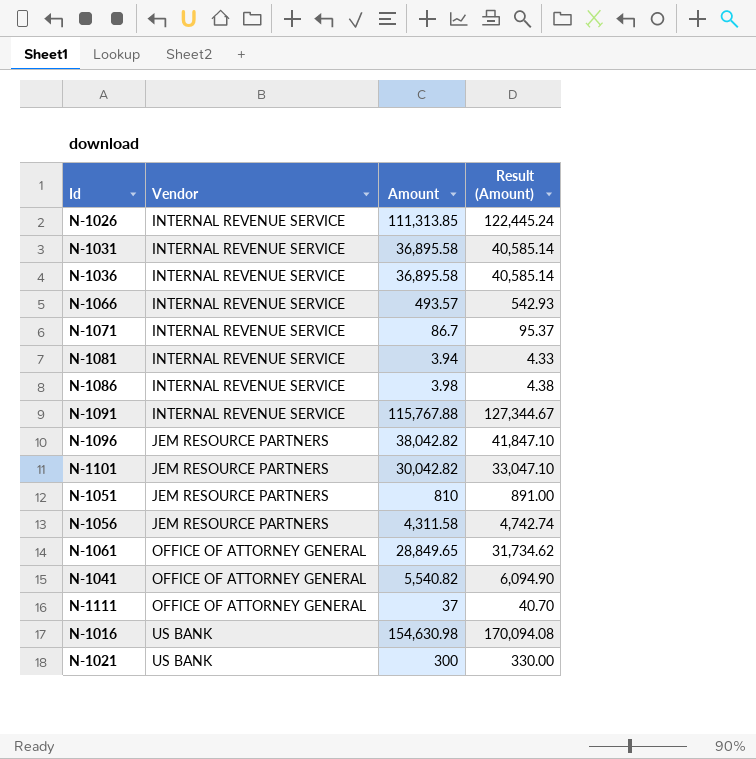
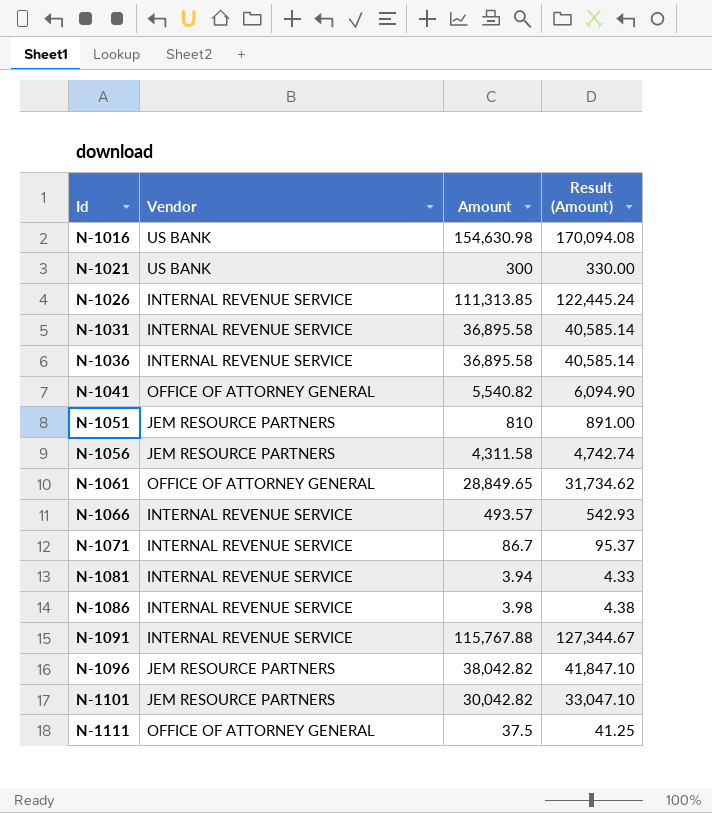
row order: Vendor ascending -> Id ascending
N-1111 | Amount: 37 -> 37.5
N-1111 | Result (Amount): 40.70 -> 41.25

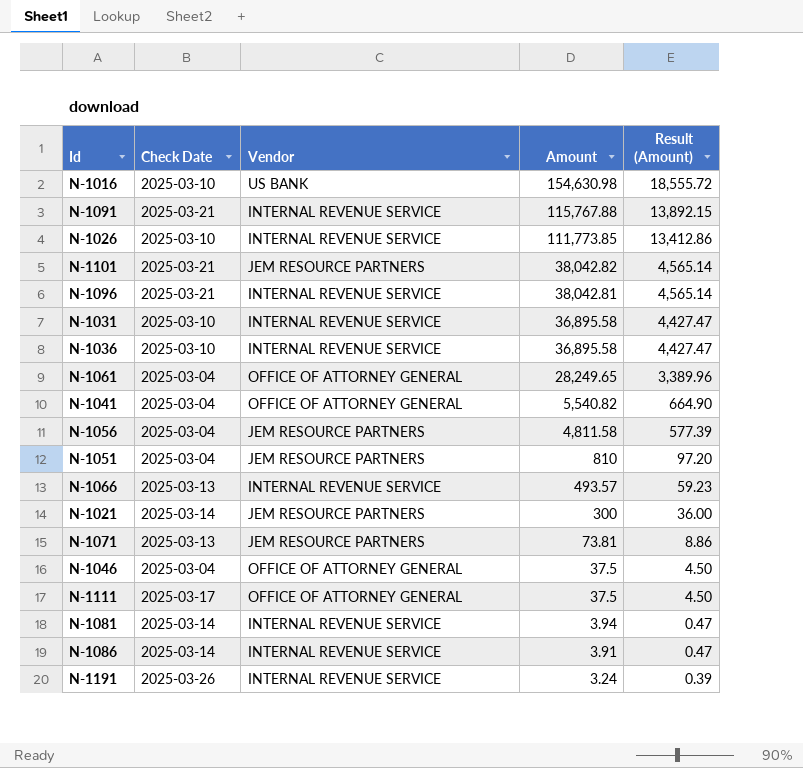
row order: Id ascending -> Amount descending
column Check Date | position: none -> 2
column Result (Amount) | formula: [Amount] * 1.1 -> [Amount] * 0.12
N-1026 | Amount: 111,313.85 -> 111,773.85
N-1101 | Amount: 30,042.82 -> 38,042.82
N-1096 | Vendor: JEM RESOURCE PARTNERS -> INTERNAL REVENUE SERVICE
N-1096 | Amount: 38,042.82 -> 38,042.81
N-1061 | Amount: 28,849.65 -> 28,249.65
N-1056 | Amount: 4,311.58 -> 4,811.58
N-1021 | Vendor: US BANK -> JEM RESOURCE PARTNERS
N-1071 | Vendor: INTERNAL REVENUE SERVICE -> JEM RESOURCE PARTNERS
N-1071 | Amount: 86.7 -> 73.81
row N-1046: none -> 2025-03-04 | OFFICE OF ATTORNEY GENERAL | 37.5 | 4.50
N-1086 | Amount: 3.98 -> 3.91
row N-1191: none -> 2025-03-26 | INTERNAL REVENUE SERVICE | 3.24 | 0.39

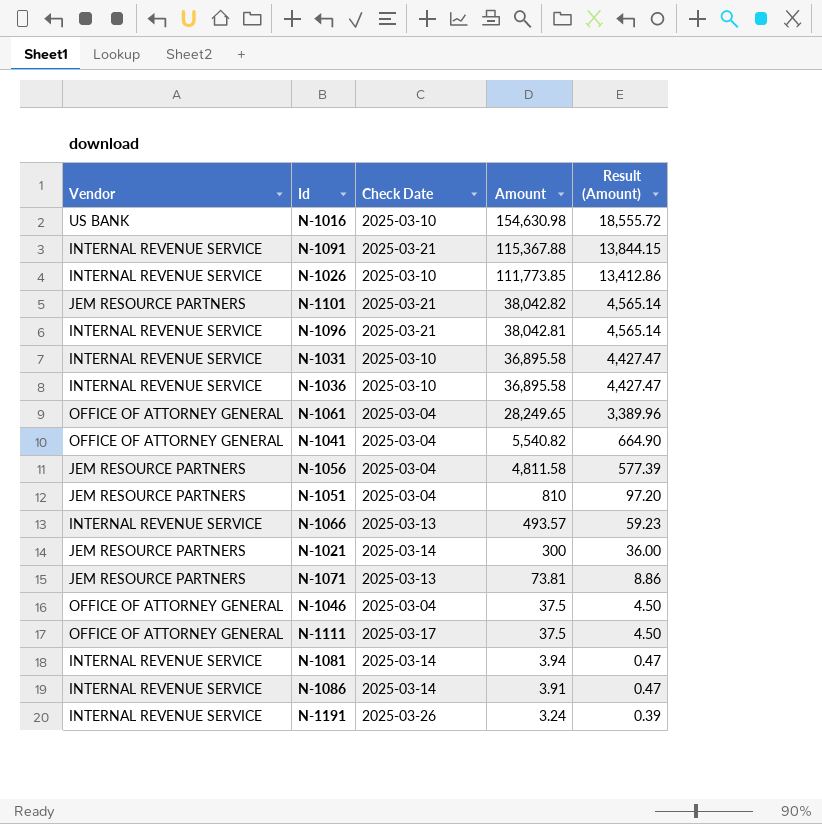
column Vendor | position: 3 -> 1
N-1091 | Amount: 115,767.88 -> 115,367.88
N-1091 | Result (Amount): 13,892.15 -> 13,844.15

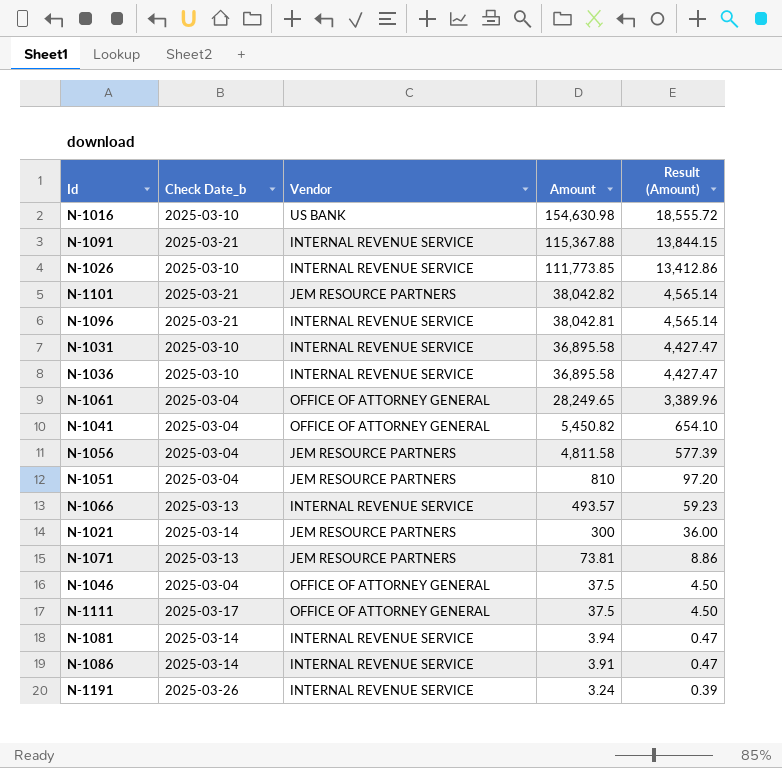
column name: Check Date -> Check Date_b
column Vendor | position: 1 -> 3
N-1041 | Amount: 5,540.82 -> 5,450.82
N-1041 | Result (Amount): 664.90 -> 654.10

